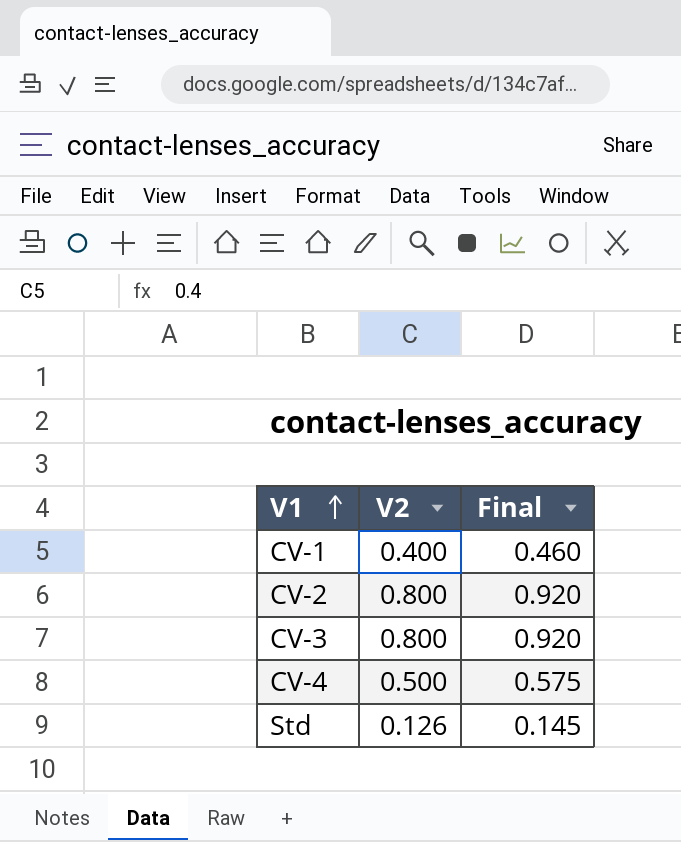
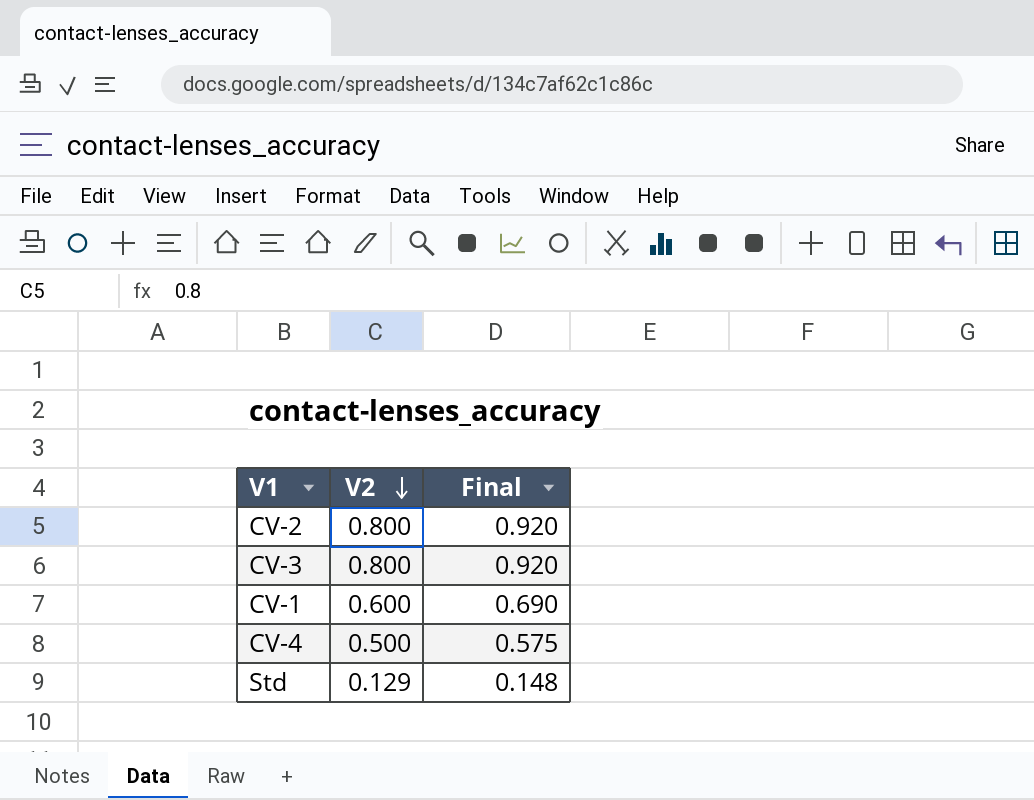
row order: V1 ascending -> V2 descending
CV-1 | V2: 0.400 -> 0.600
CV-1 | Final: 0.460 -> 0.690
Std | V2: 0.126 -> 0.129
Std | Final: 0.145 -> 0.148

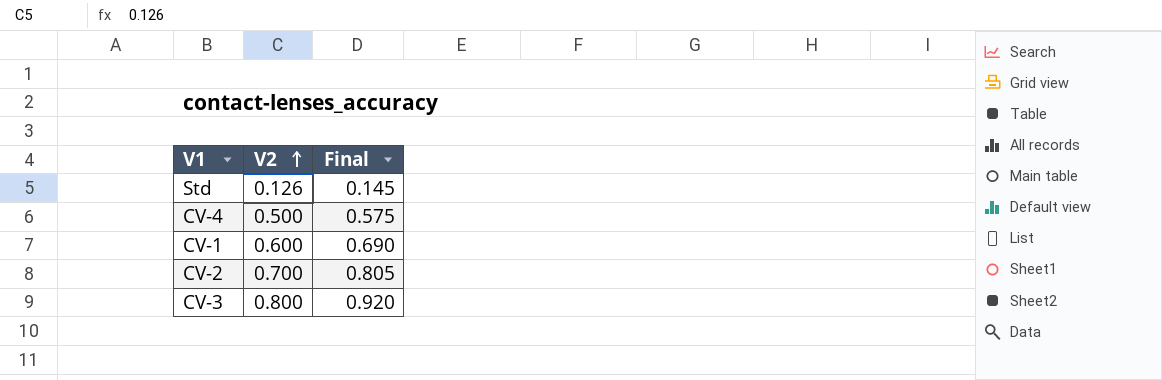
row order: V2 descending -> V2 ascending
Std | V2: 0.129 -> 0.126
Std | Final: 0.148 -> 0.145
CV-2 | V2: 0.800 -> 0.700
CV-2 | Final: 0.920 -> 0.805

